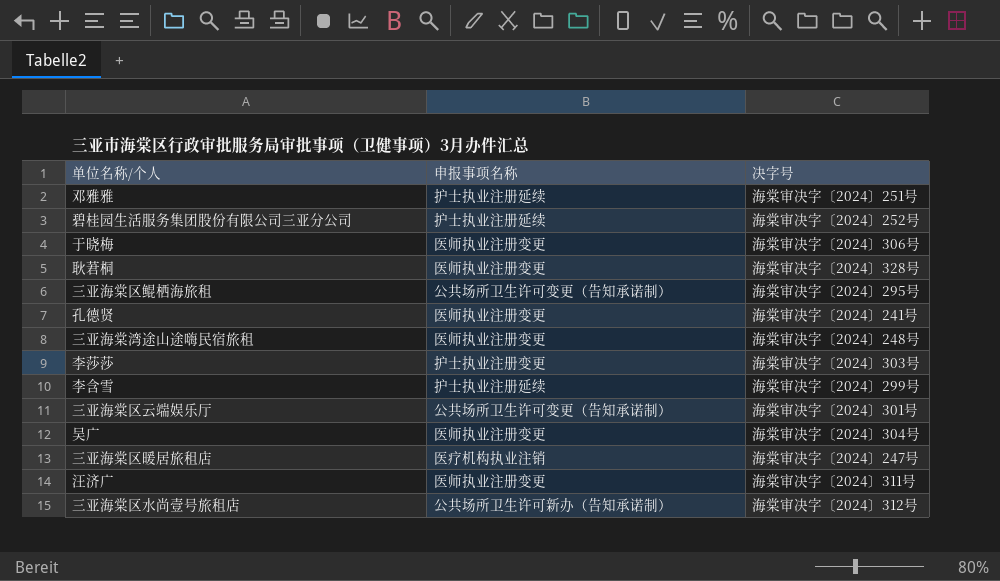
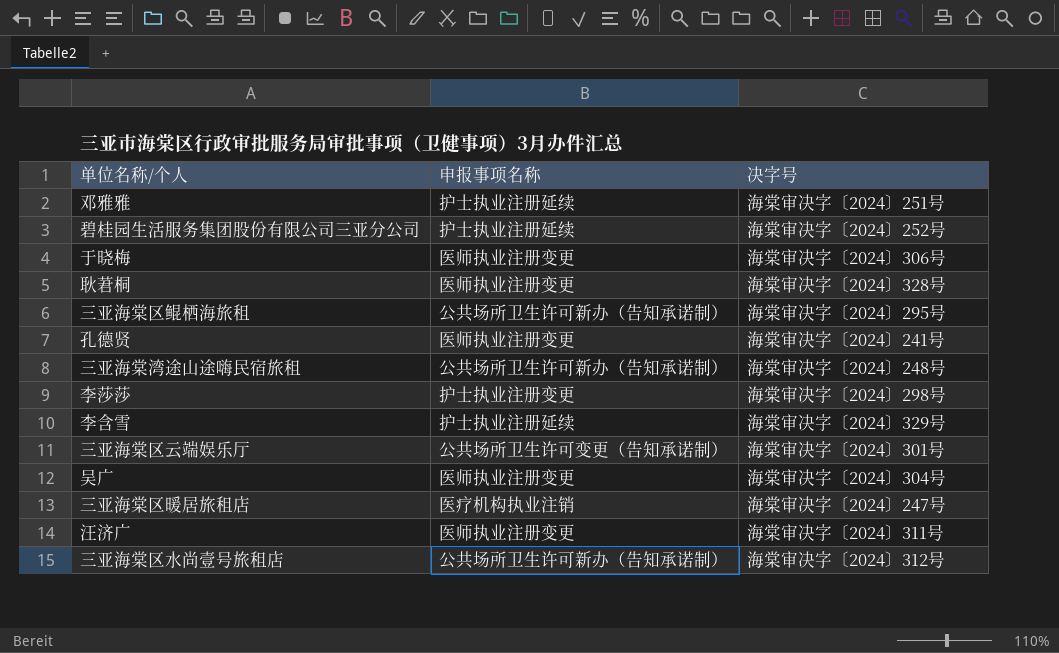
三亚海棠区鲲栖海旅租 | 申报事项名称: 公共场所卫生许可变更（告知承诺制） -> 公共场所卫生许可新办（告知承诺制）
三亚海棠湾途山途嗨民宿旅租 | 申报事项名称: 医师执业注册变更 -> 公共场所卫生许可新办（告知承诺制）
李莎莎 | 决字号: 海棠审决字〔2024〕303号 -> 海棠审决字〔2024〕298号
李含雪 | 决字号: 海棠审决字〔2024〕299号 -> 海棠审决字〔2024〕329号

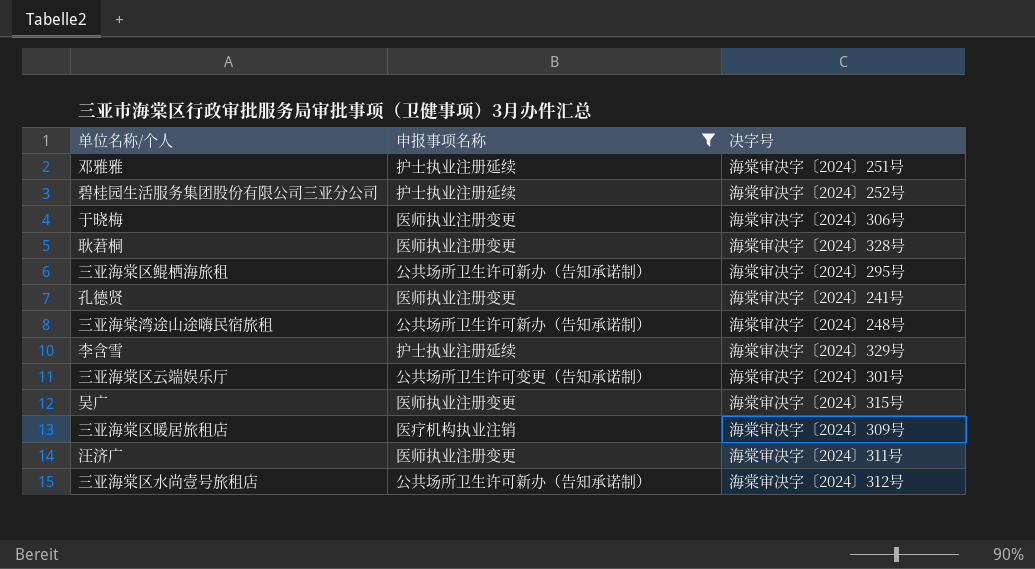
filter: none -> 申报事项名称 != 护士执业注册变更
吴广 | 决字号: 海棠审决字〔2024〕304号 -> 海棠审决字〔2024〕315号
三亚海棠区暖居旅租店 | 决字号: 海棠审决字〔2024〕247号 -> 海棠审决字〔2024〕309号

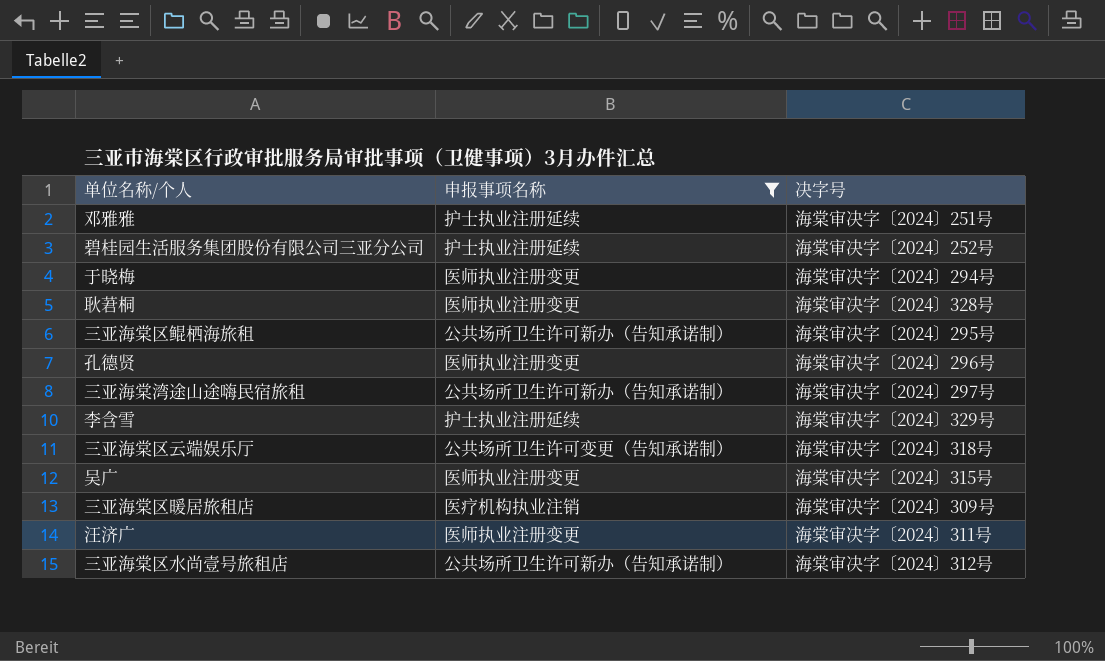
于晓梅 | 决字号: 海棠审决字〔2024〕306号 -> 海棠审决字〔2024〕294号
孔德贤 | 决字号: 海棠审决字〔2024〕241号 -> 海棠审决字〔2024〕296号
三亚海棠湾途山途嗨民宿旅租 | 决字号: 海棠审决字〔2024〕248号 -> 海棠审决字〔2024〕297号
三亚海棠区云端娱乐厅 | 决字号: 海棠审决字〔2024〕301号 -> 海棠审决字〔2024〕318号

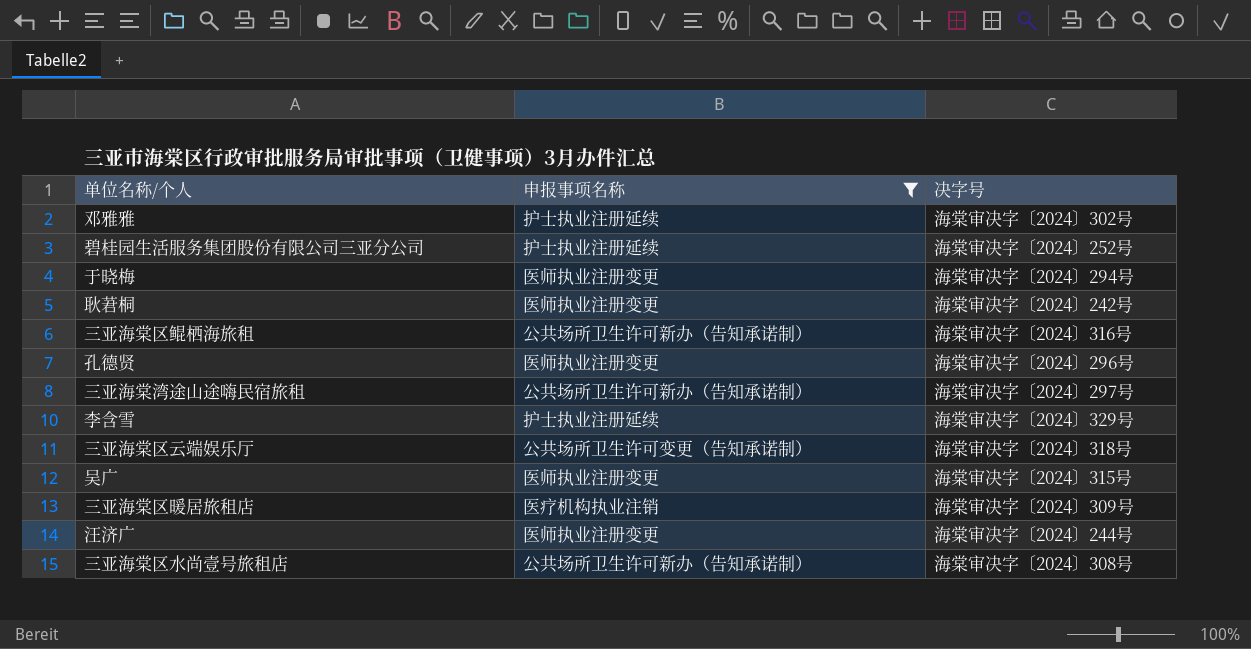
邓雅雅 | 决字号: 海棠审决字〔2024〕251号 -> 海棠审决字〔2024〕302号
耿莙桐 | 决字号: 海棠审决字〔2024〕328号 -> 海棠审决字〔2024〕242号
三亚海棠区鲲栖海旅租 | 决字号: 海棠审决字〔2024〕295号 -> 海棠审决字〔2024〕316号
汪济广 | 决字号: 海棠审决字〔2024〕311号 -> 海棠审决字〔2024〕244号
三亚海棠区水尚壹号旅租店 | 决字号: 海棠审决字〔2024〕312号 -> 海棠审决字〔2024〕308号

